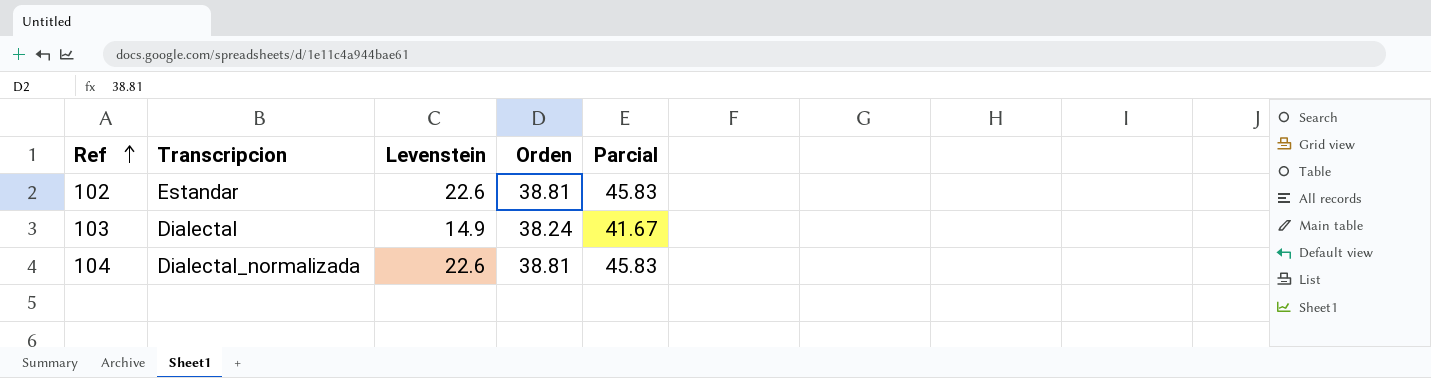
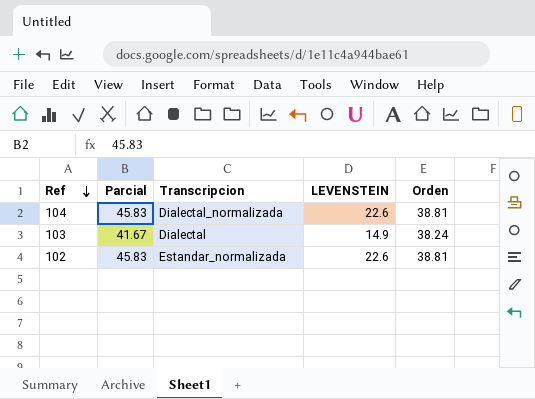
row order: Ref ascending -> Ref descending
column Parcial | position: 5 -> 2
column name: Levenstein -> LEVENSTEIN
102 | Transcripcion: Estandar -> Estandar_normalizada

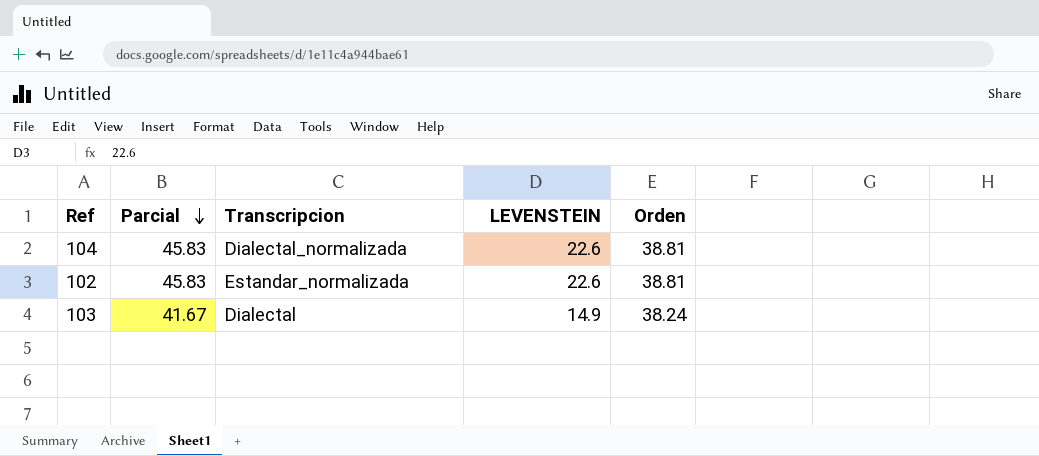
row order: Ref descending -> Parcial descending

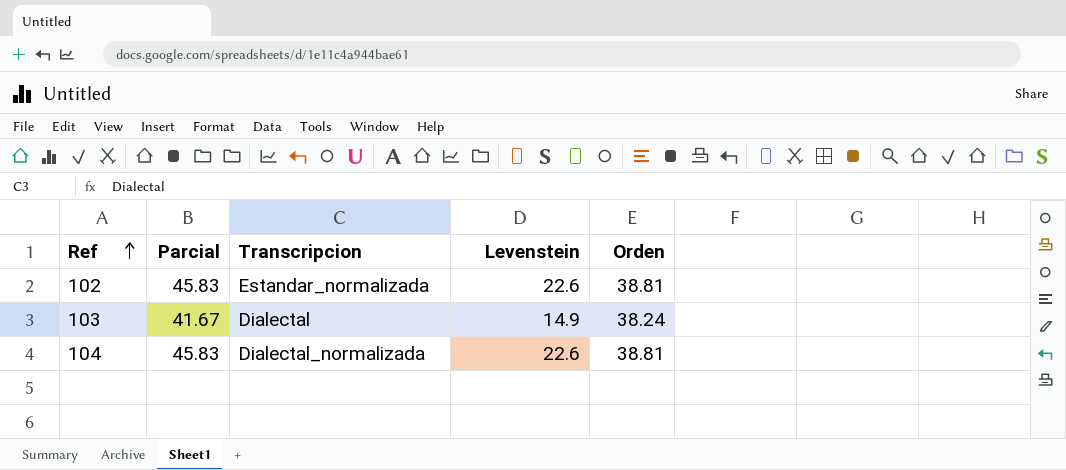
row order: Parcial descending -> Ref ascending
column name: LEVENSTEIN -> Levenstein

